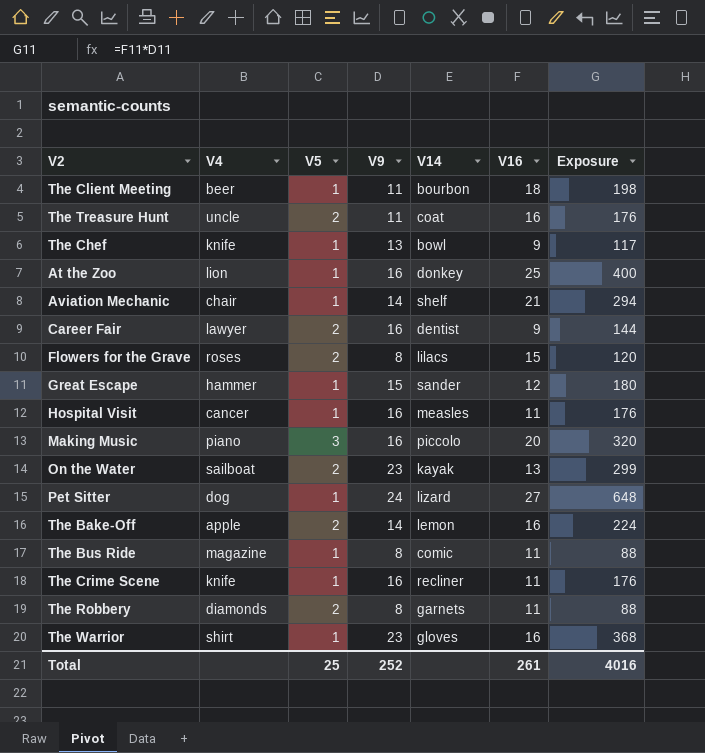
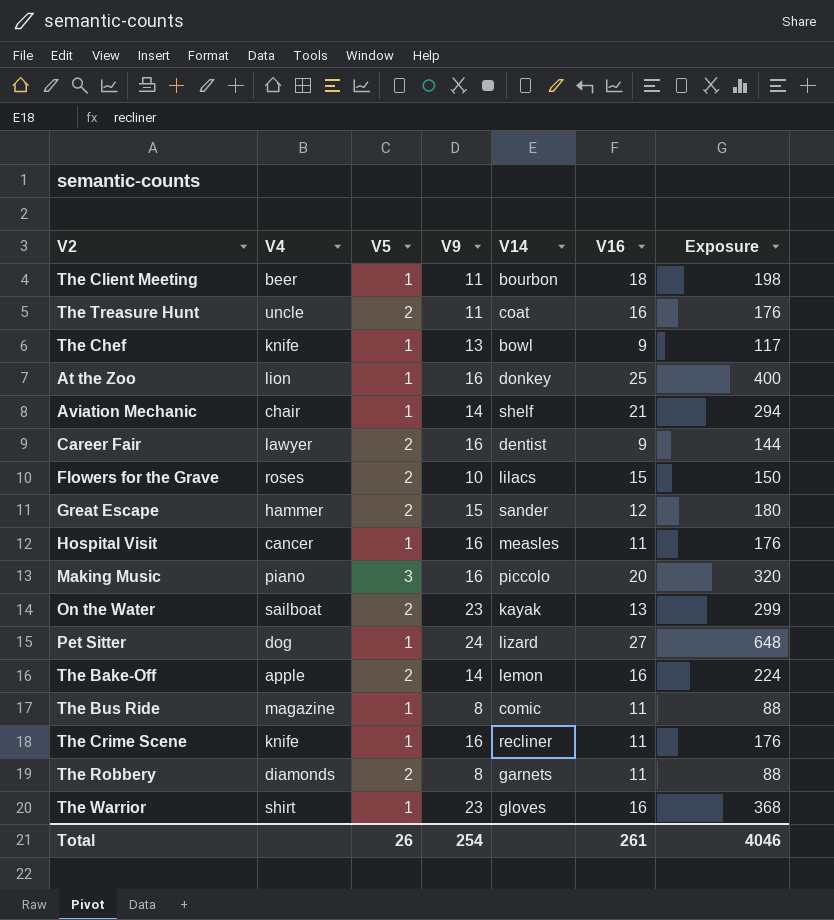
Flowers for the Grave | V9: 8 -> 10
Flowers for the Grave | Exposure: 120 -> 150
Great Escape | V5: 1 -> 2
Total | V5: 25 -> 26
Total | V9: 252 -> 254
Total | Exposure: 4016 -> 4046

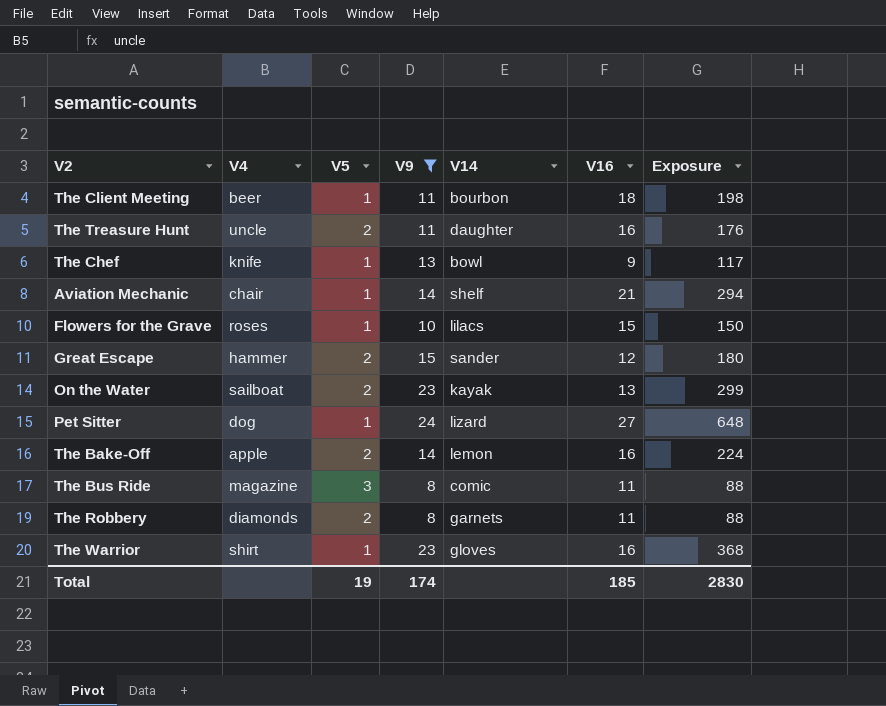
filter: none -> V9 != 16
The Treasure Hunt | V14: coat -> daughter
Flowers for the Grave | V5: 2 -> 1
The Bus Ride | V5: 1 -> 3
Total | V5: 26 -> 19
Total | V9: 254 -> 174
Total | V16: 261 -> 185
Total | Exposure: 4046 -> 2830

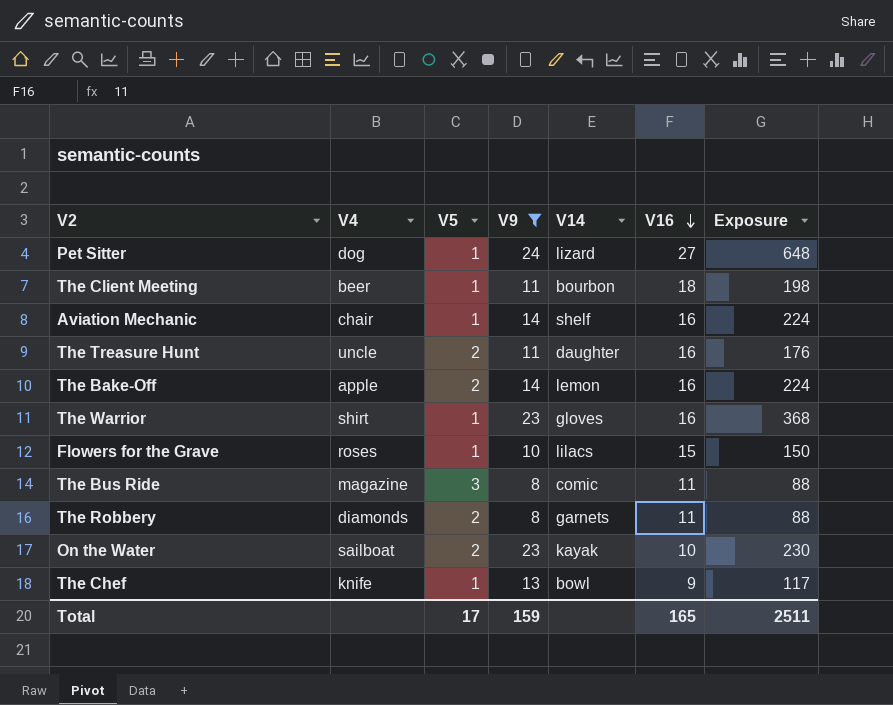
row order: none -> V16 descending
row Great Escape: hammer | 2 | 15 | sander | 12 | 180 -> none
Aviation Mechanic | V16: 21 -> 16
Aviation Mechanic | Exposure: 294 -> 224
On the Water | V16: 13 -> 10
On the Water | Exposure: 299 -> 230
Total | V5: 19 -> 17
Total | V9: 174 -> 159
Total | V16: 185 -> 165
Total | Exposure: 2830 -> 2511

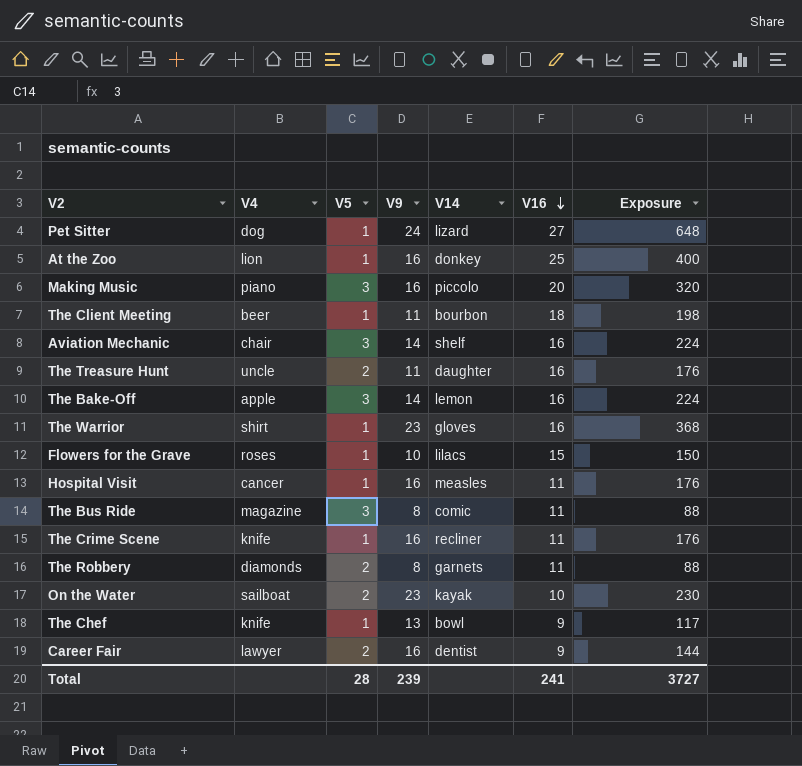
filter: V9 != 16 -> none
Aviation Mechanic | V5: 1 -> 3
The Bake-Off | V5: 2 -> 3
Total | V5: 17 -> 28
Total | V9: 159 -> 239
Total | V16: 165 -> 241
Total | Exposure: 2511 -> 3727

